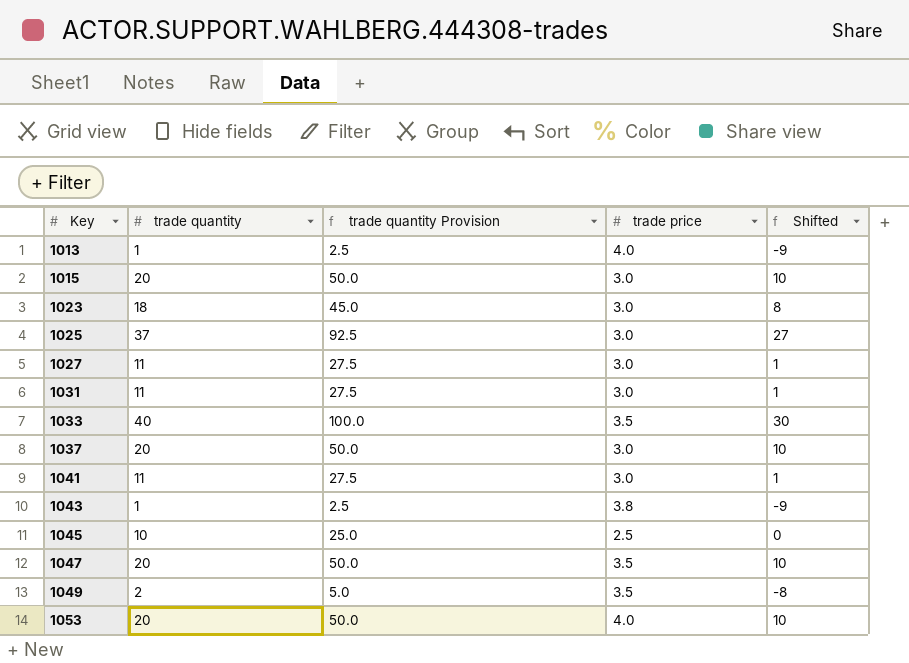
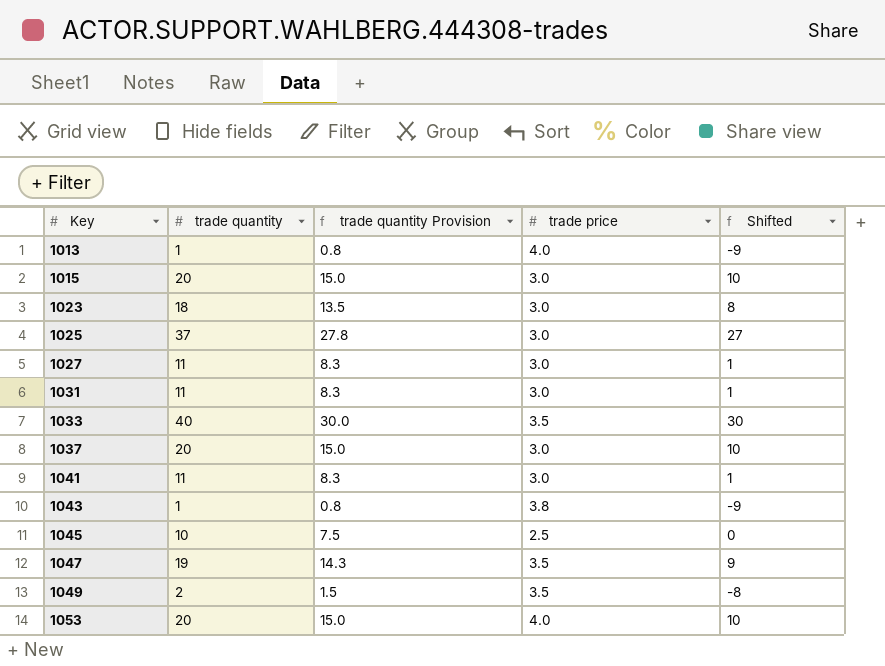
column trade quantity Provision | formula: [trade quantity] * 2.5 -> [trade quantity] * 0.75
1047 | trade quantity: 20 -> 19
1047 | Shifted: 10 -> 9

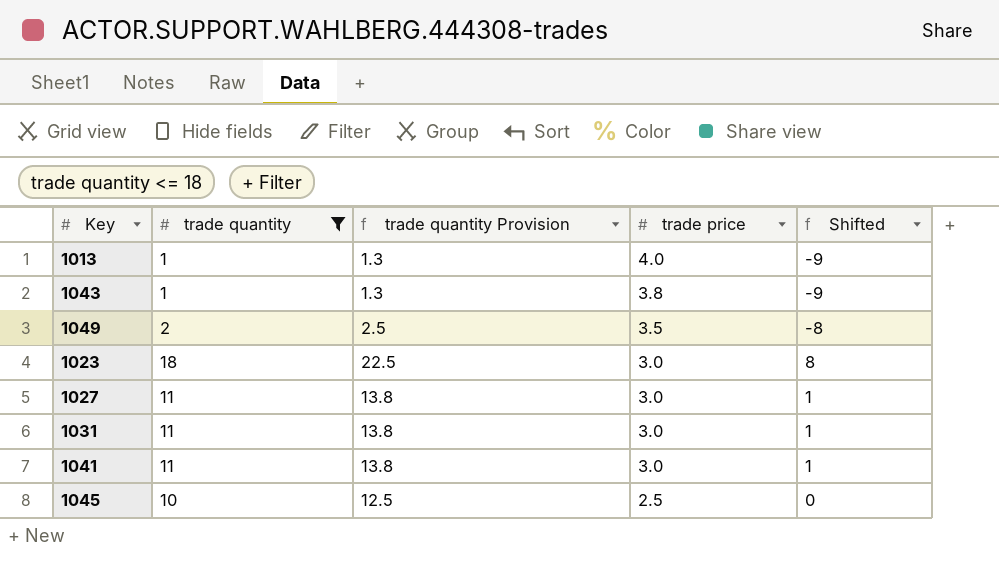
filter: none -> trade quantity <= 18
row order: Key ascending -> trade price descending
column trade quantity Provision | formula: [trade quantity] * 0.75 -> [trade quantity] * 1.25

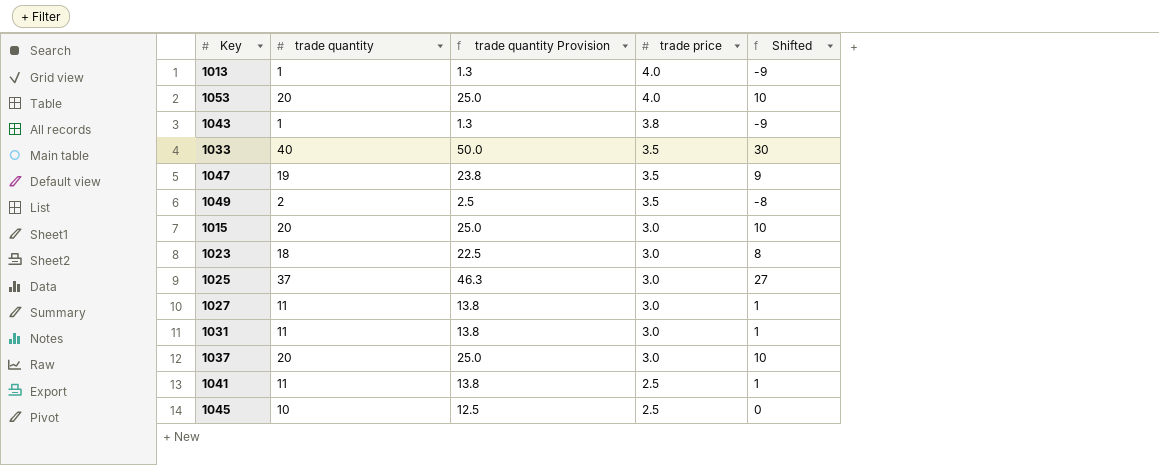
filter: trade quantity <= 18 -> none
1041 | trade price: 3.0 -> 2.5

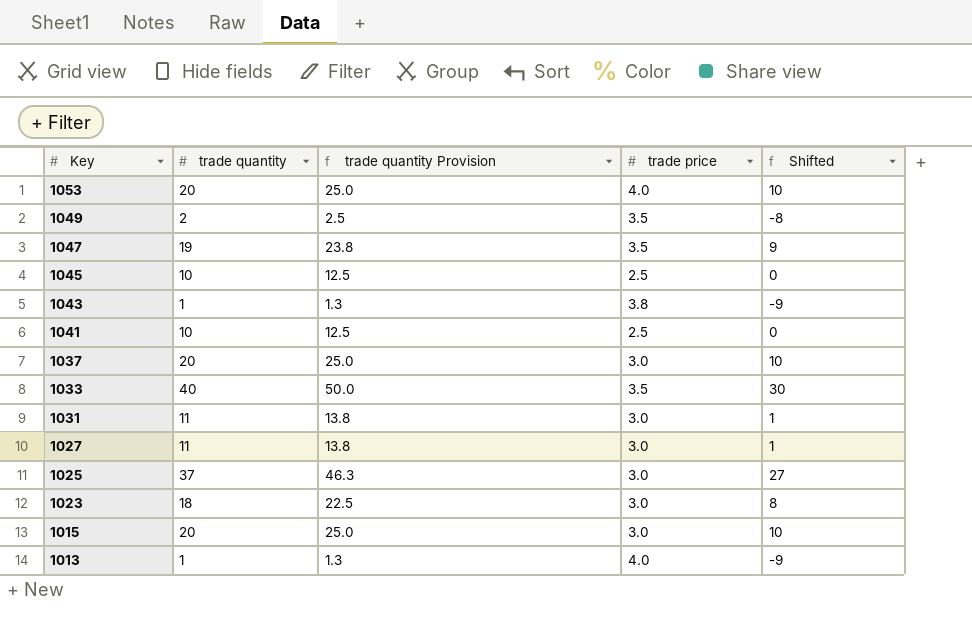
row order: trade price descending -> Key descending
1041 | trade quantity: 11 -> 10
1041 | trade quantity Provision: 13.8 -> 12.5
1041 | Shifted: 1 -> 0

